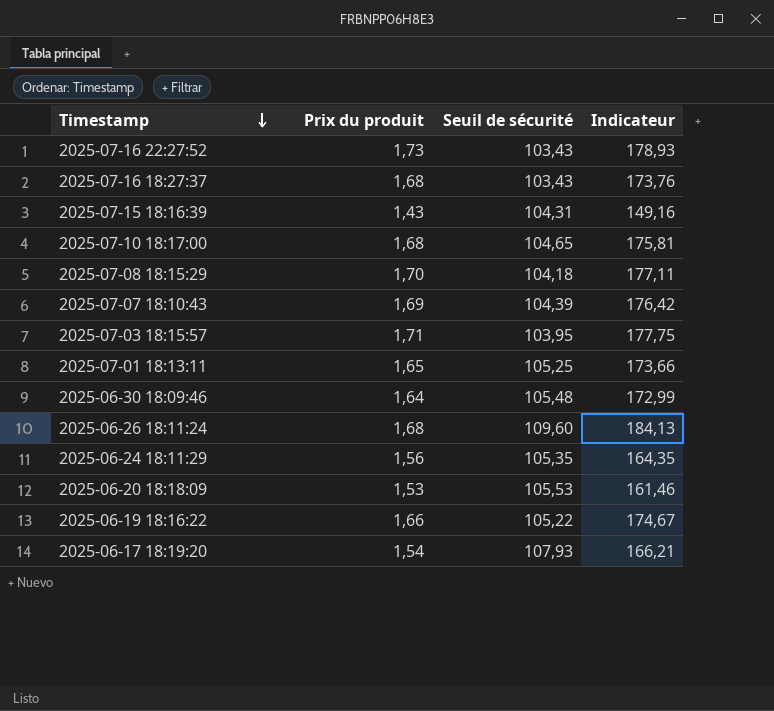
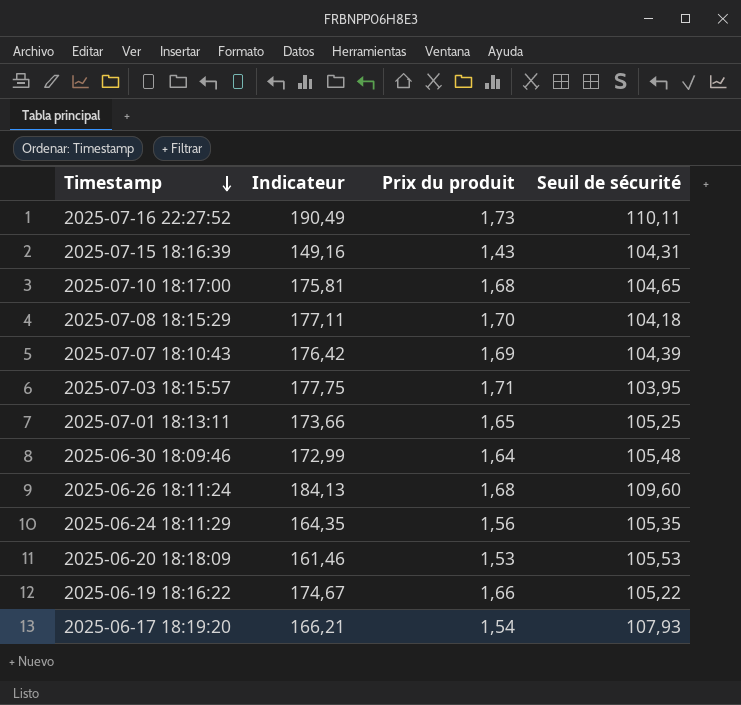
column Indicateur | position: 4 -> 2
row 2025-07-16 18:27:37: 1,68 | 103,43 | 173,76 -> none
2025-07-16 22:27:52 | Indicateur: 178,93 -> 190,49
2025-07-16 22:27:52 | Seuil de sécurité: 103,43 -> 110,11

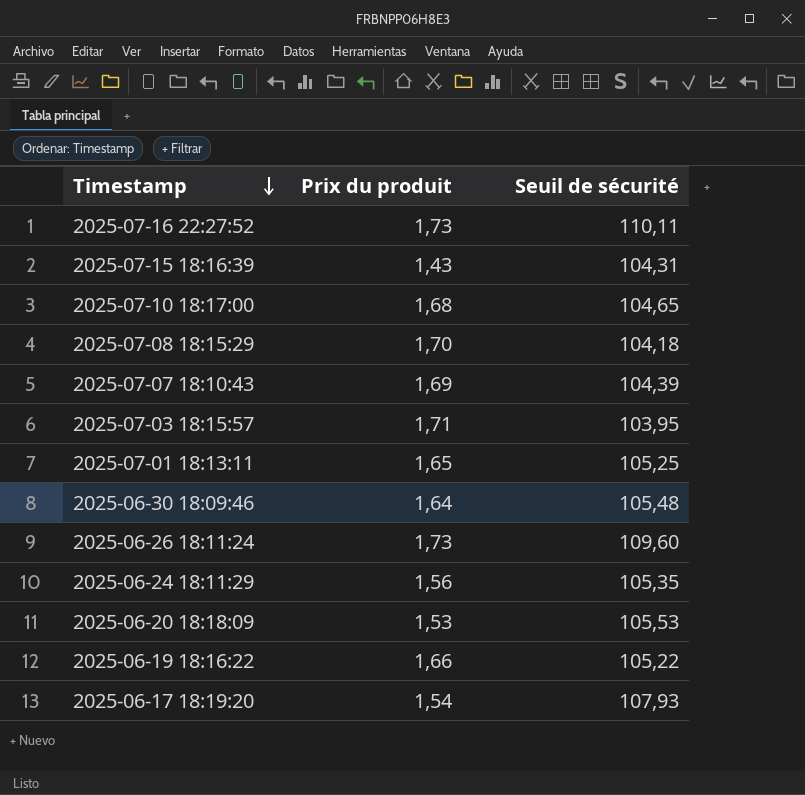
column Indicateur | formula: [Prix du produit] * [Seuil de sécurité] -> none
2025-06-26 18:11:24 | Prix du produit: 1,68 -> 1,73

